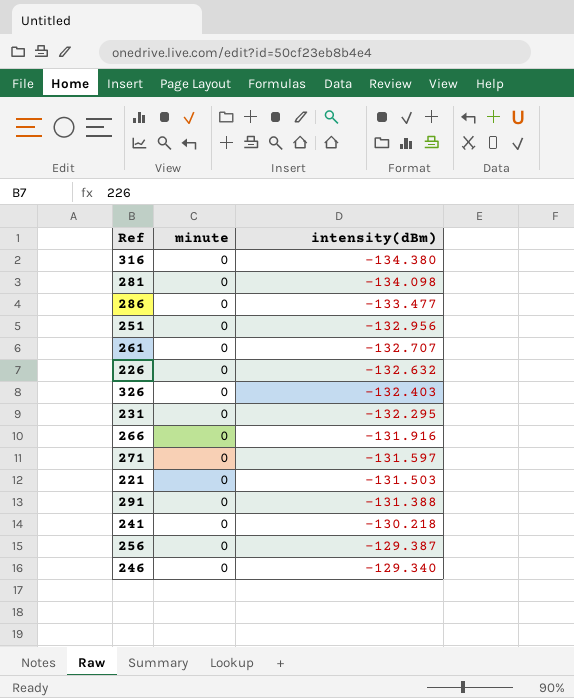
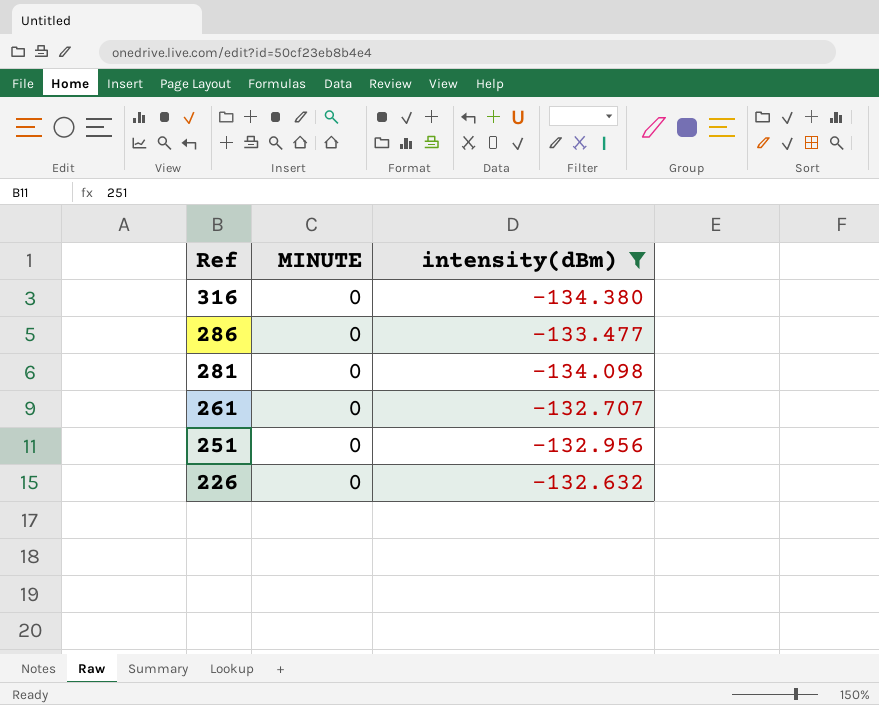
filter: none -> intensity(dBm) <= -132.632
row order: intensity(dBm) ascending -> Ref descending
column name: minute -> MINUTE

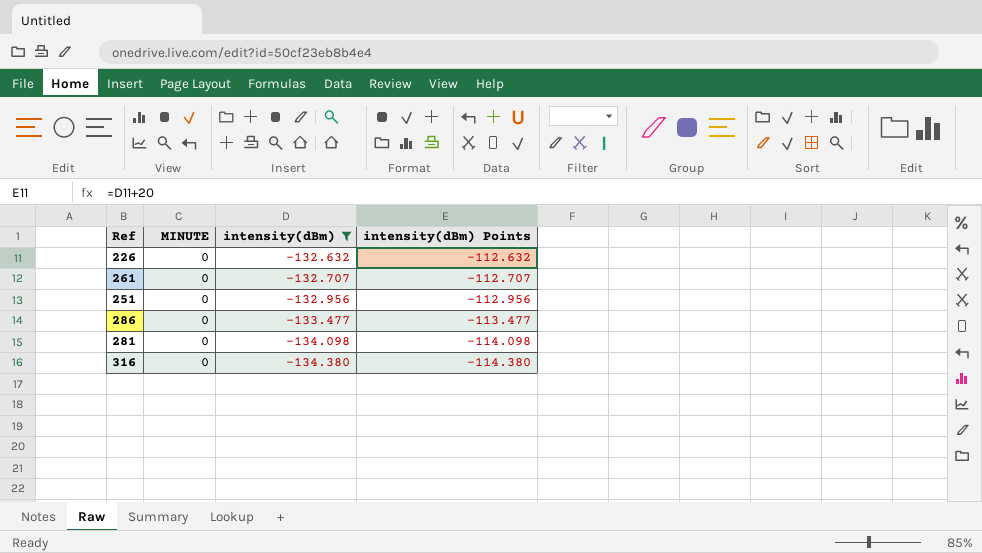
row order: Ref descending -> intensity(dBm) descending
column intensity(dBm) Points | formula: none -> [intensity(dBm)] + 20

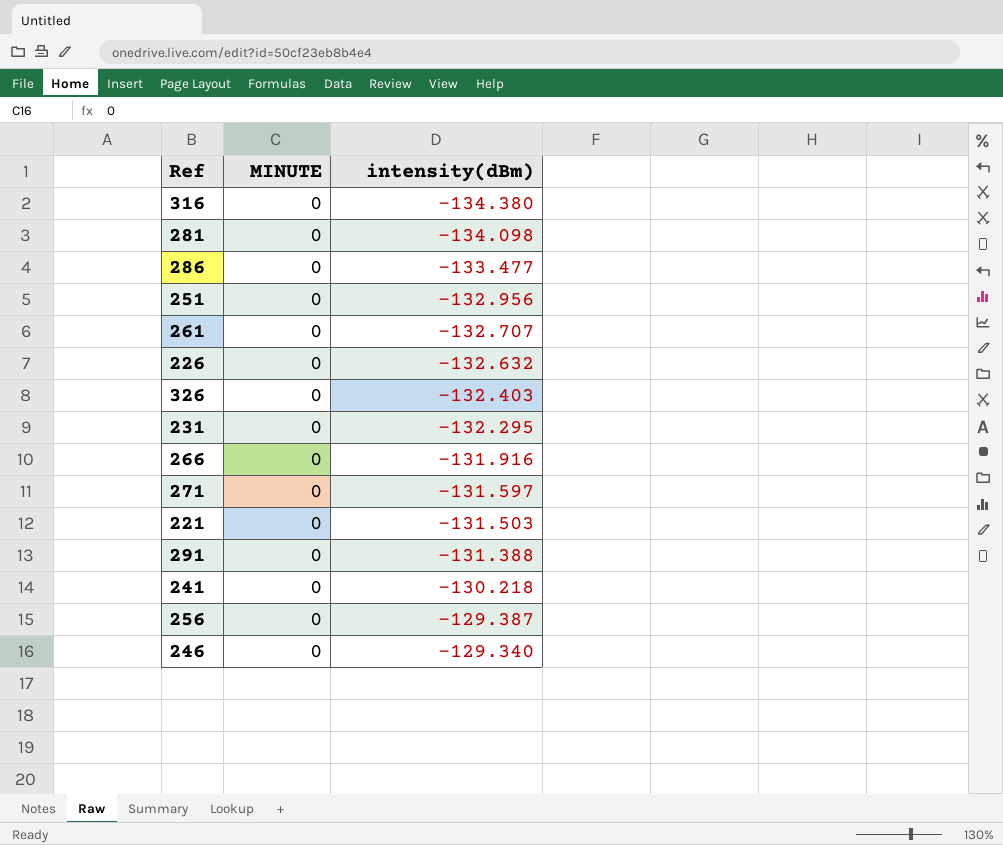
filter: intensity(dBm) <= -132.632 -> none
row order: intensity(dBm) descending -> intensity(dBm) ascending
column intensity(dBm) Points | formula: [intensity(dBm)] + 20 -> none

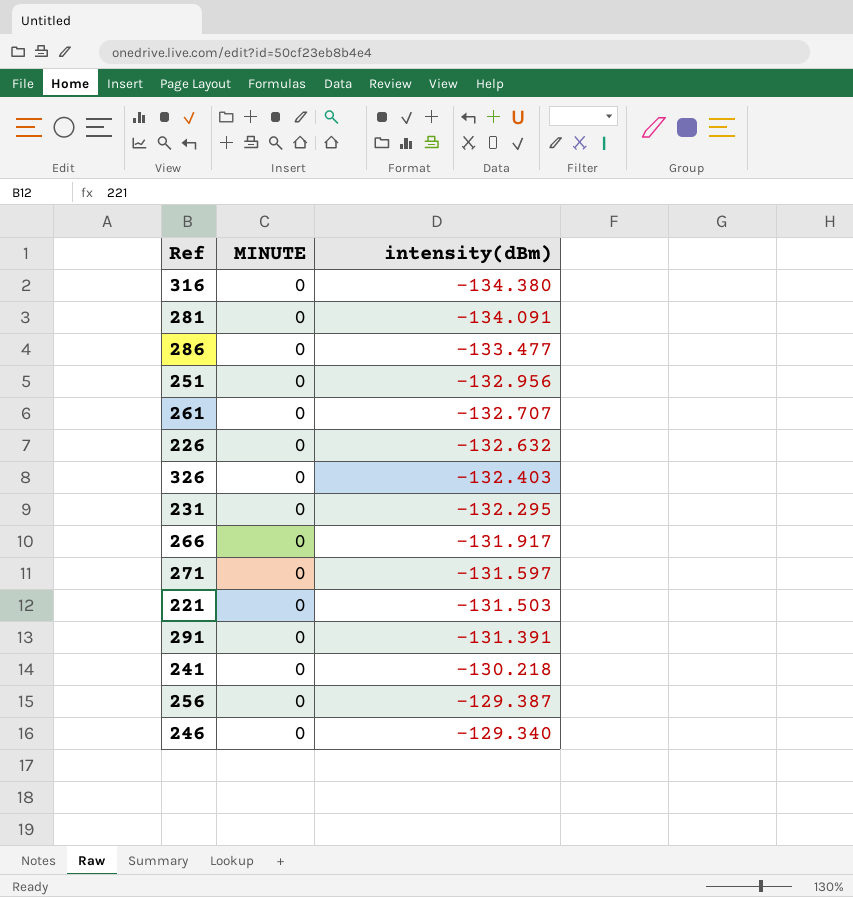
281 | intensity(dBm): -134.098 -> -134.091
266 | intensity(dBm): -131.916 -> -131.917
291 | intensity(dBm): -131.388 -> -131.391

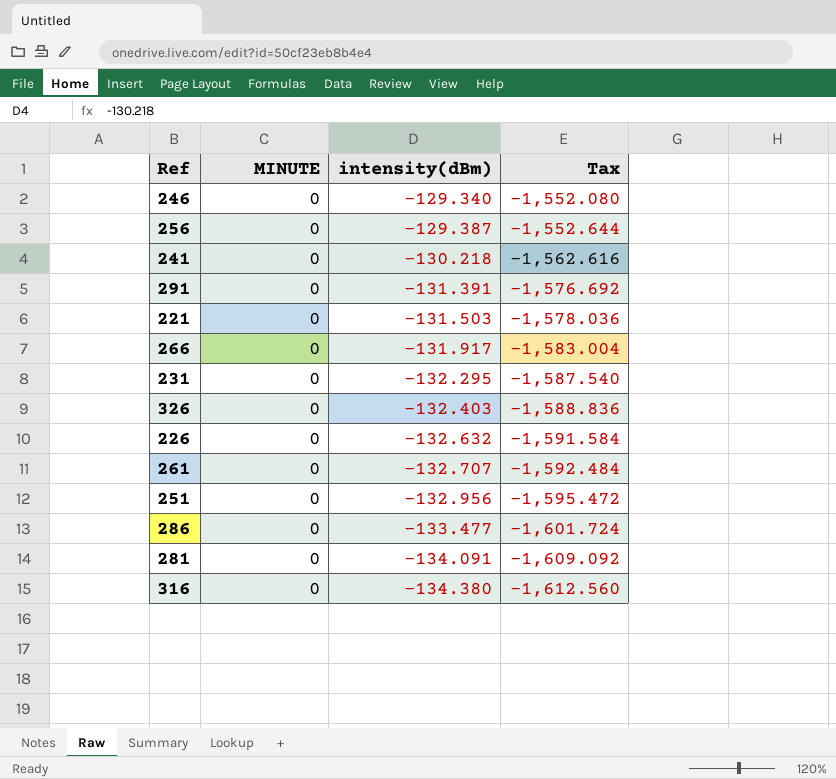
row order: intensity(dBm) ascending -> intensity(dBm) descending
column Tax | formula: none -> [intensity(dBm)] * 12
row 271: 0 | -131.597 -> none

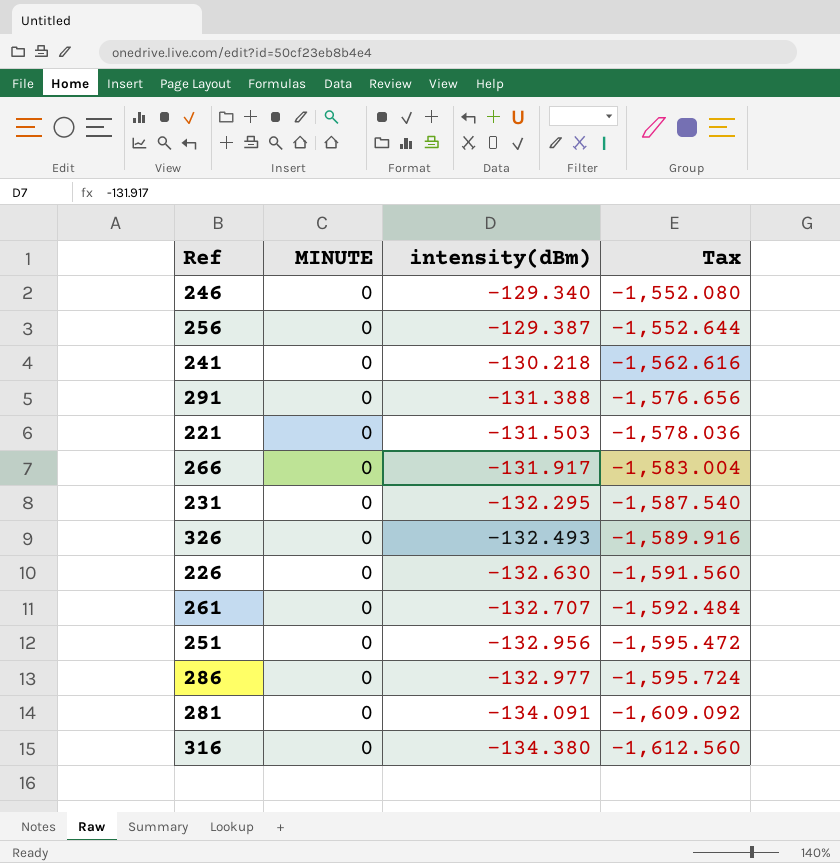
291 | intensity(dBm): -131.391 -> -131.388
291 | Tax: -1,576.692 -> -1,576.656
326 | intensity(dBm): -132.403 -> -132.493
326 | Tax: -1,588.836 -> -1,589.916
226 | intensity(dBm): -132.632 -> -132.630
226 | Tax: -1,591.584 -> -1,591.560
286 | intensity(dBm): -133.477 -> -132.977
286 | Tax: -1,601.724 -> -1,595.724

